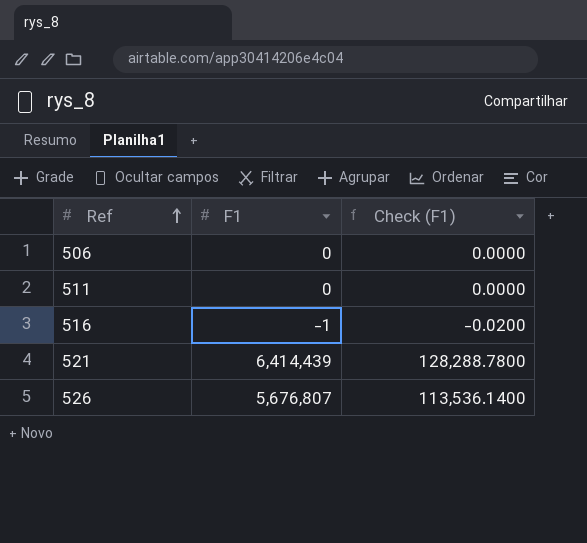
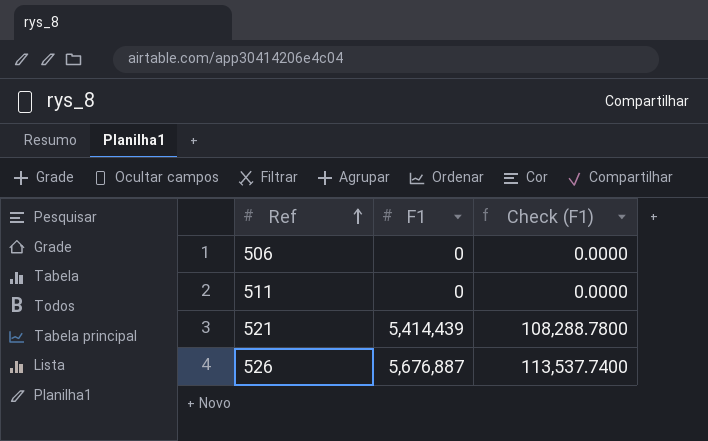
row 516: -1 | -0.0200 -> none
521 | F1: 6,414,439 -> 5,414,439
521 | Check (F1): 128,288.7800 -> 108,288.7800
526 | F1: 5,676,807 -> 5,676,887
526 | Check (F1): 113,536.1400 -> 113,537.7400

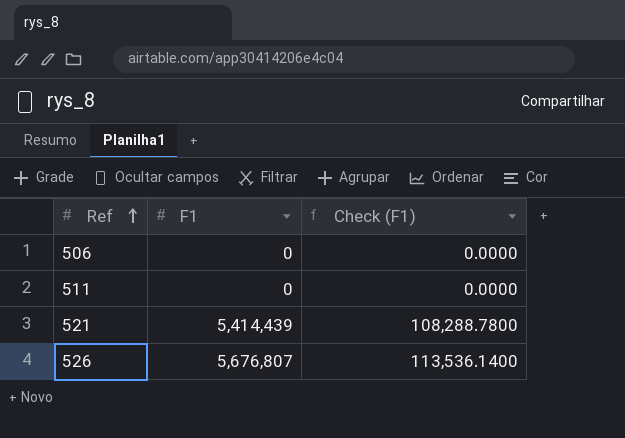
526 | F1: 5,676,887 -> 5,676,807
526 | Check (F1): 113,537.7400 -> 113,536.1400

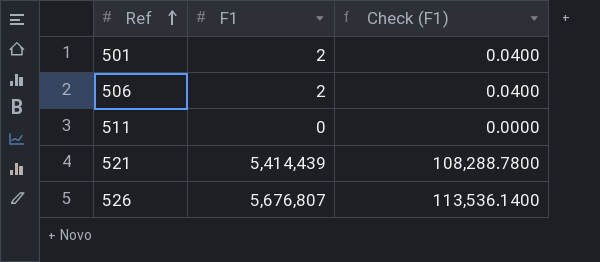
row 501: none -> 2 | 0.0400
506 | F1: 0 -> 2
506 | Check (F1): 0.0000 -> 0.0400

